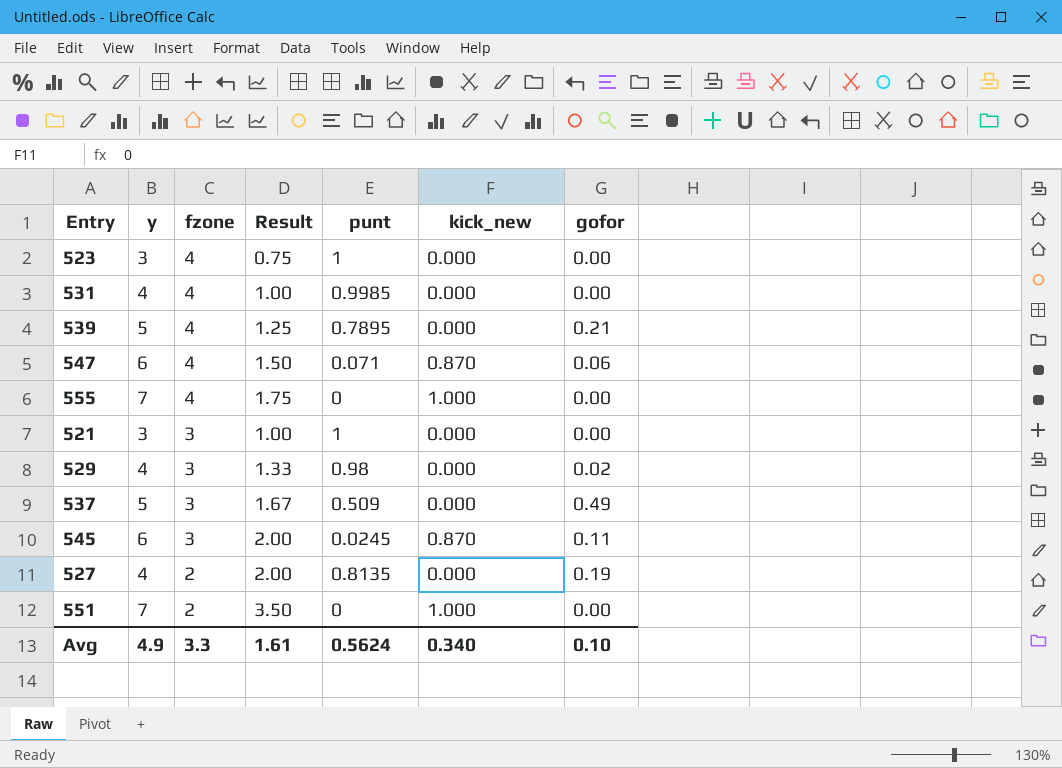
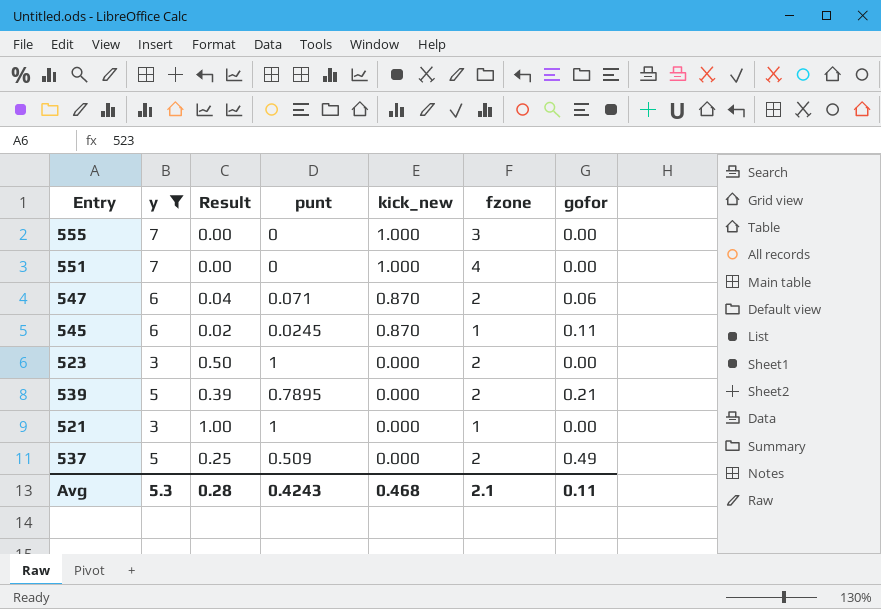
filter: none -> y != 4
row order: fzone descending -> kick_new descending
column Result | formula: [y] / [fzone] -> [punt] / [fzone]
column fzone | position: 3 -> 6
555 | fzone: 4 -> 3
551 | fzone: 2 -> 4
547 | fzone: 4 -> 2
545 | fzone: 3 -> 1
523 | fzone: 4 -> 2
539 | fzone: 4 -> 2
521 | fzone: 3 -> 1
537 | fzone: 3 -> 2
Avg | y: 4.9 -> 5.3
Avg | Result: 1.61 -> 0.28
Avg | punt: 0.5624 -> 0.4243
Avg | kick_new: 0.340 -> 0.468
Avg | fzone: 3.3 -> 2.1
Avg | gofor: 0.10 -> 0.11

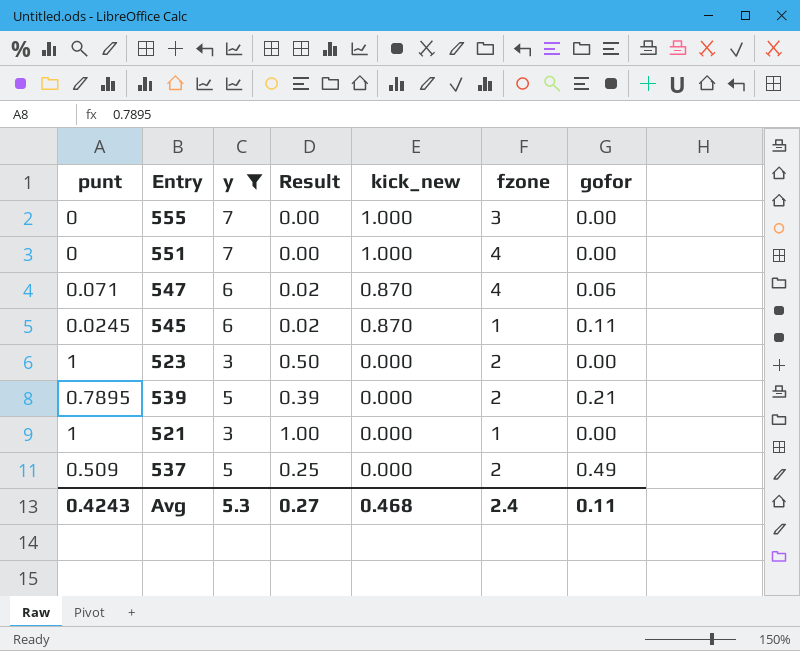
column punt | position: 4 -> 1
547 | Result: 0.04 -> 0.02
547 | fzone: 2 -> 4
Avg | Result: 0.28 -> 0.27
Avg | fzone: 2.1 -> 2.4

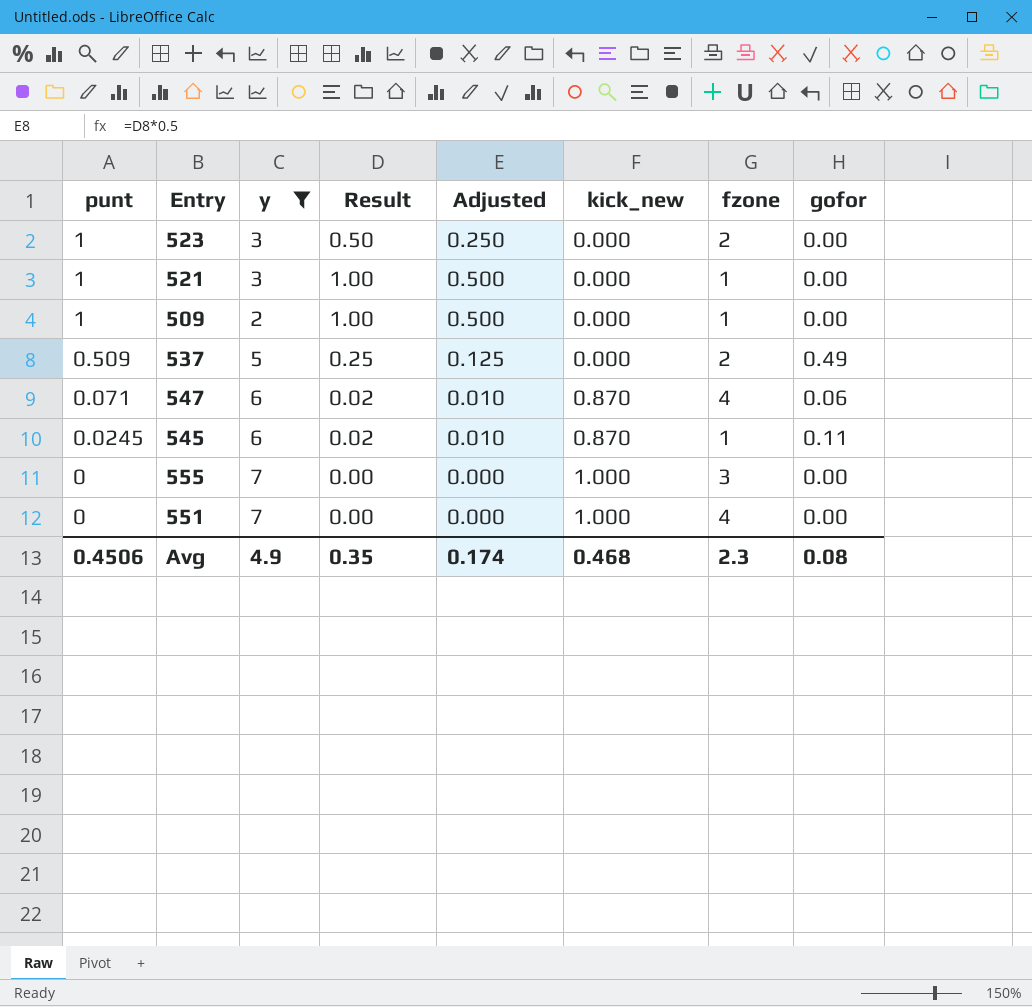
row order: kick_new descending -> punt descending
column Adjusted | formula: none -> [Result] * 0.5
row 539: 0.7895 | 5 | 0.39 | 0.000 | 2 | 0.21 -> none
row 509: none -> 1 | 2 | 1.00 | 0.500 | 0.000 | 1 | 0.00
Avg | punt: 0.4243 -> 0.4506
Avg | y: 5.3 -> 4.9
Avg | Result: 0.27 -> 0.35
Avg | fzone: 2.4 -> 2.3
Avg | gofor: 0.11 -> 0.08

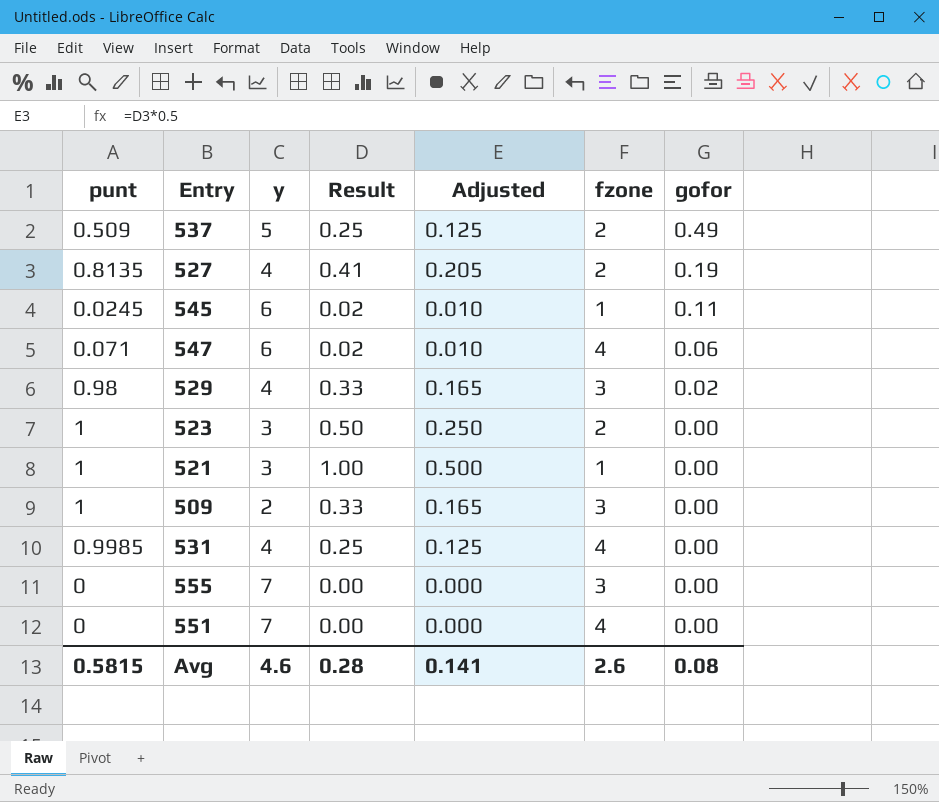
filter: y != 4 -> none
row order: punt descending -> gofor descending
column kick_new | position: 6 -> none
509 | Result: 1.00 -> 0.33
509 | Adjusted: 0.500 -> 0.165
509 | fzone: 1 -> 3
Avg | punt: 0.4506 -> 0.5815
Avg | y: 4.9 -> 4.6
Avg | Result: 0.35 -> 0.28
Avg | Adjusted: 0.174 -> 0.141
Avg | fzone: 2.3 -> 2.6

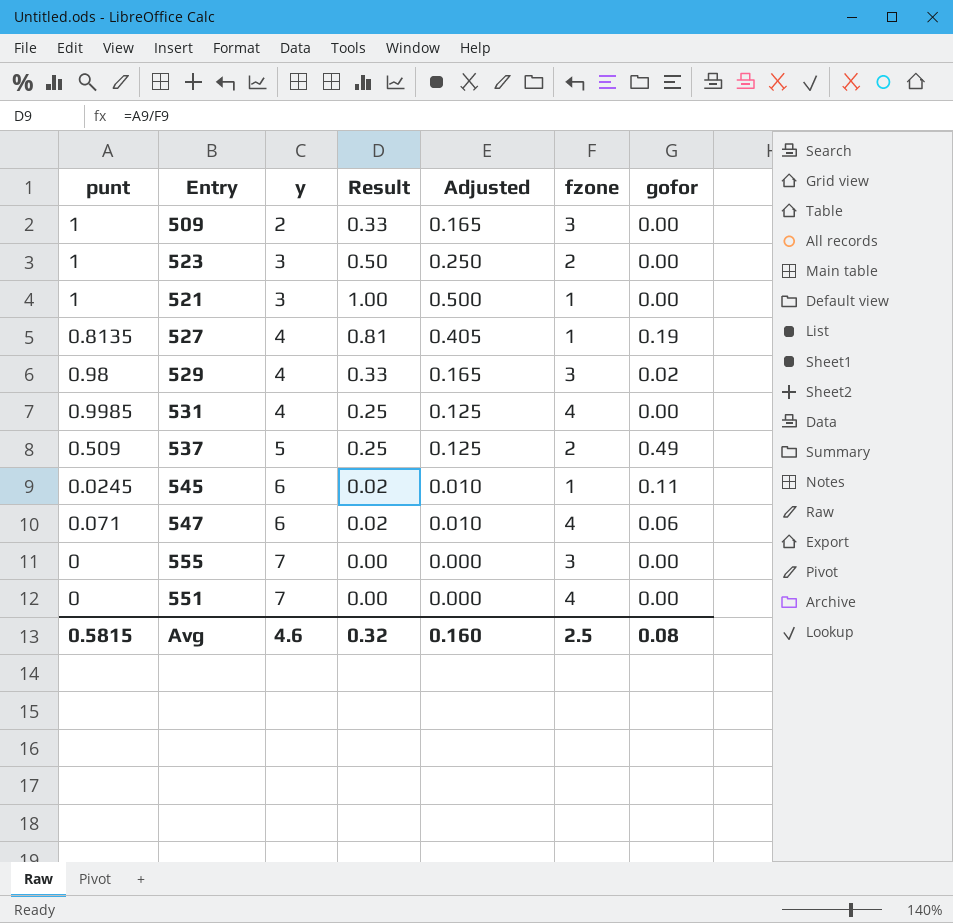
row order: gofor descending -> y ascending
527 | Result: 0.41 -> 0.81
527 | Adjusted: 0.205 -> 0.405
527 | fzone: 2 -> 1
Avg | Result: 0.28 -> 0.32
Avg | Adjusted: 0.141 -> 0.160
Avg | fzone: 2.6 -> 2.5

